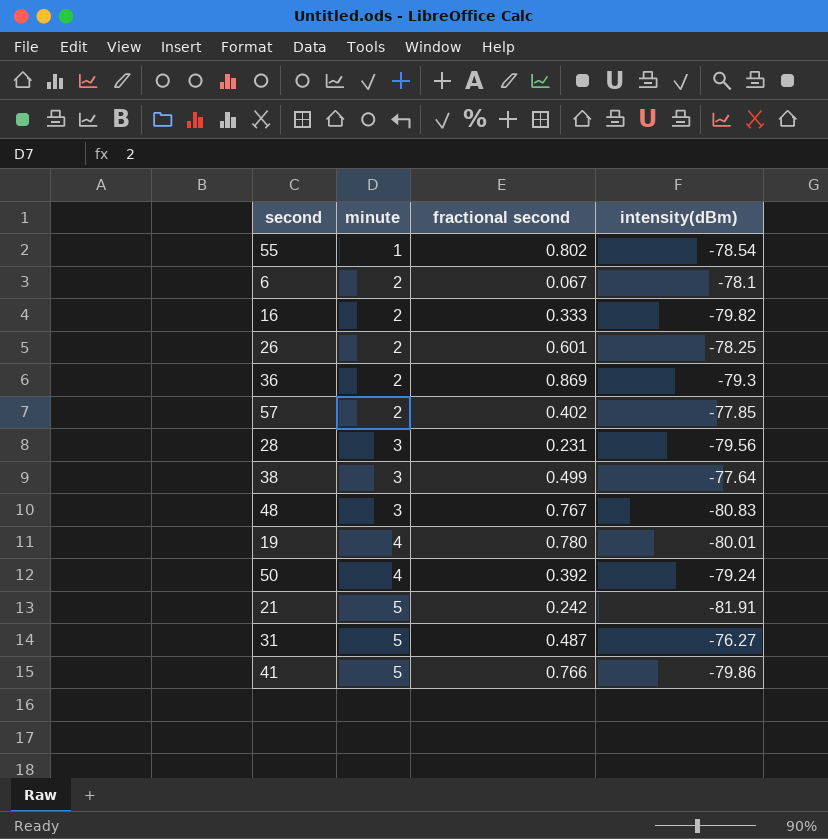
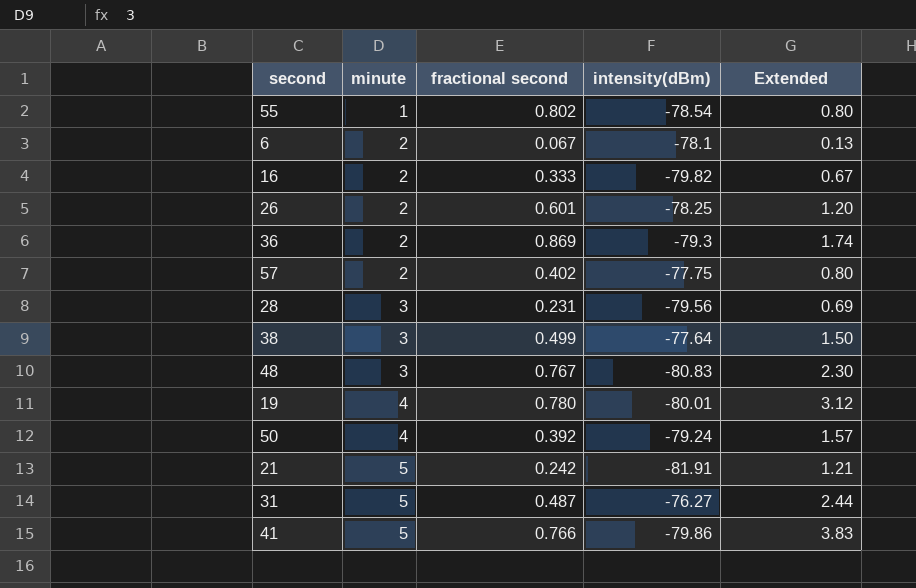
column Extended | formula: none -> [minute] * [fractional second]
57 | intensity(dBm): -77.85 -> -77.75

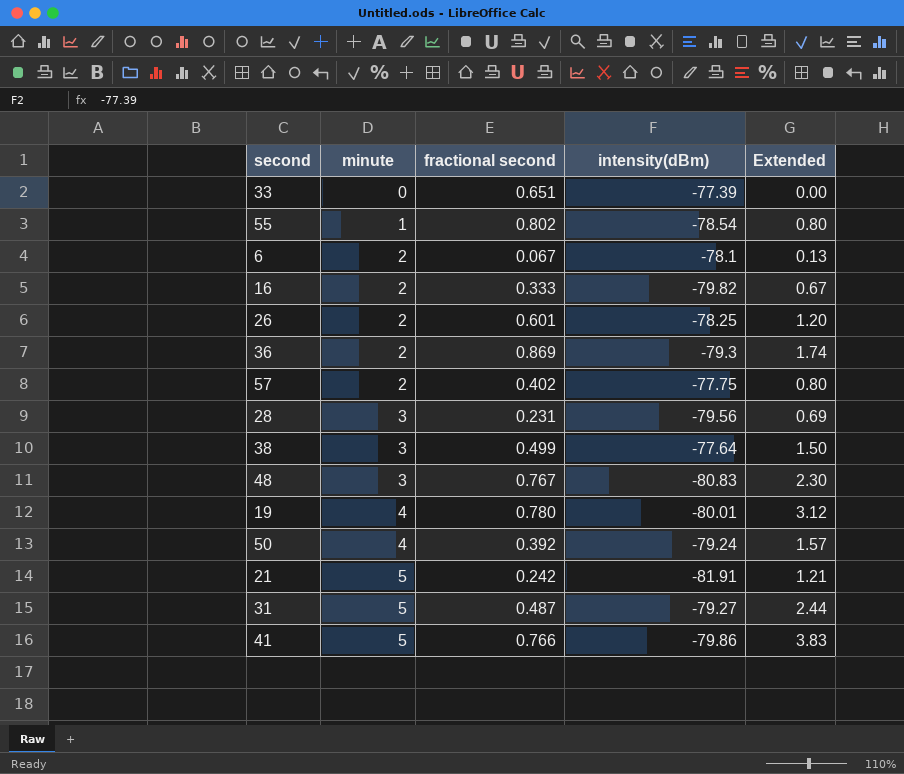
row 33: none -> 0 | 0.651 | -77.39 | 0.00
31 | intensity(dBm): -76.27 -> -79.27

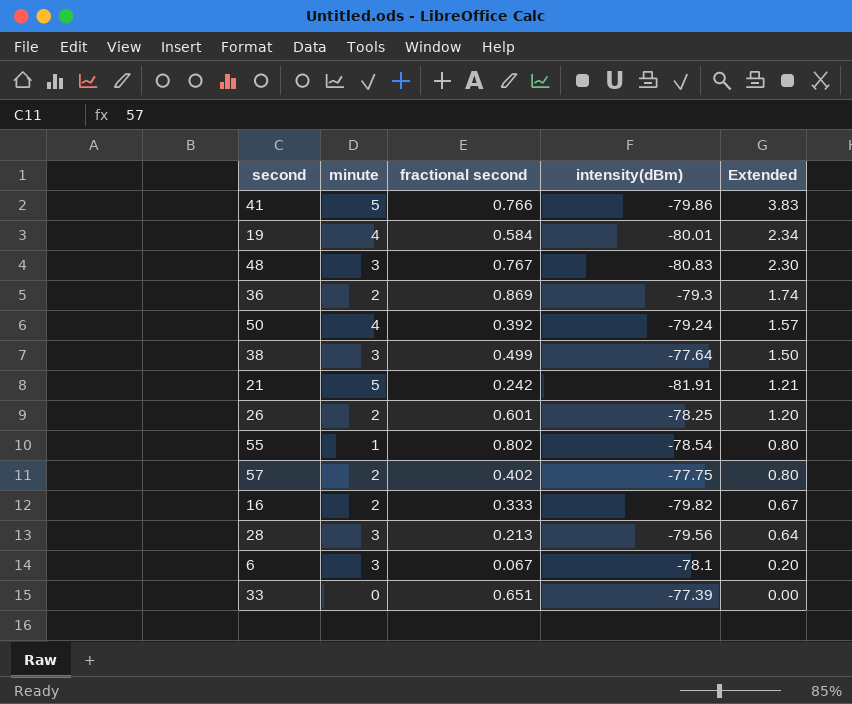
row order: minute ascending -> Extended descending
row 31: 5 | 0.487 | -79.27 | 2.44 -> none
19 | fractional second: 0.780 -> 0.584
19 | Extended: 3.12 -> 2.34
28 | fractional second: 0.231 -> 0.213
28 | Extended: 0.69 -> 0.64
6 | minute: 2 -> 3
6 | Extended: 0.13 -> 0.20

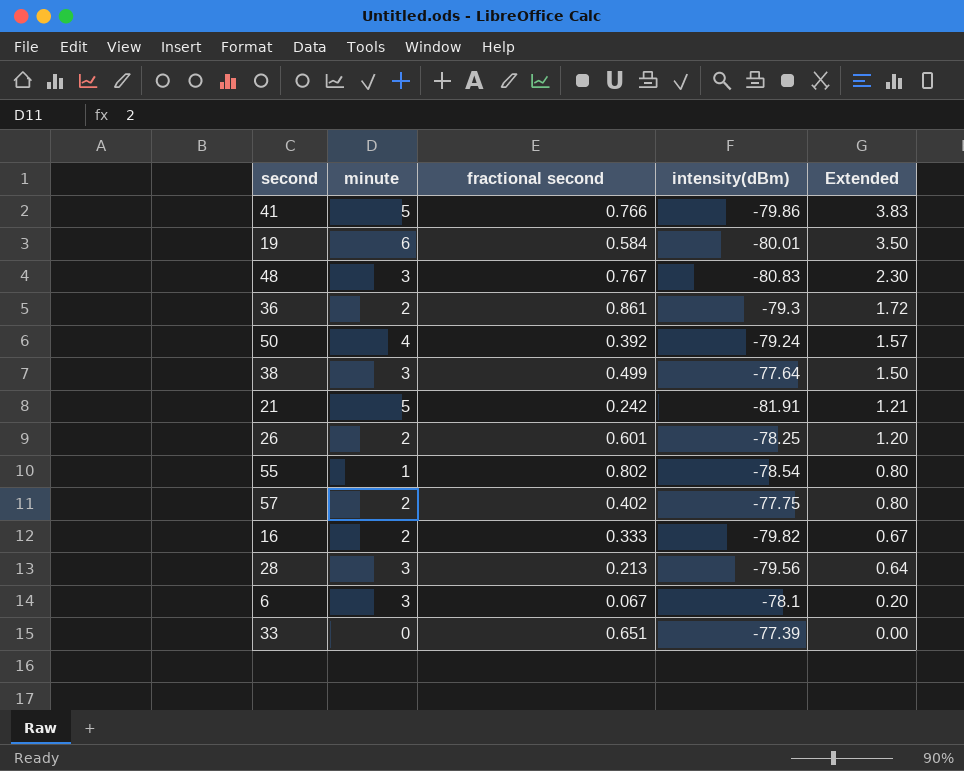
19 | minute: 4 -> 6
19 | Extended: 2.34 -> 3.50
36 | fractional second: 0.869 -> 0.861
36 | Extended: 1.74 -> 1.72

